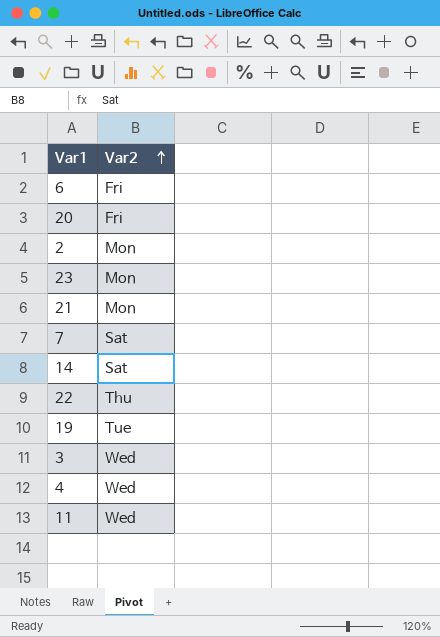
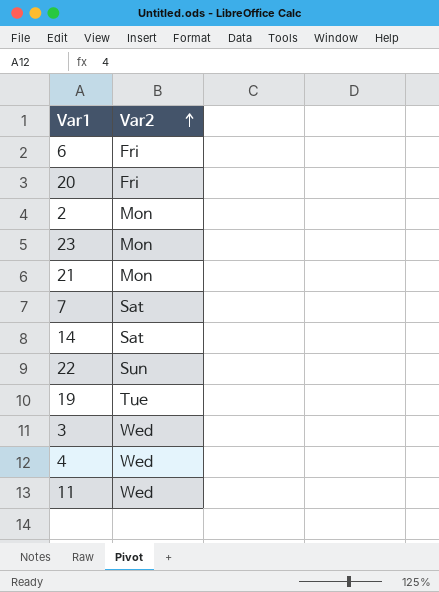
22 | Var2: Thu -> Sun

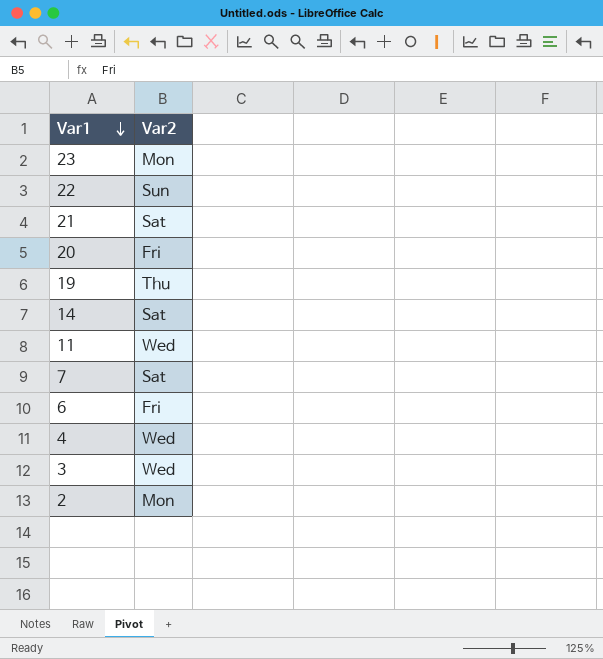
row order: Var2 ascending -> Var1 descending
21 | Var2: Mon -> Sat
19 | Var2: Tue -> Thu

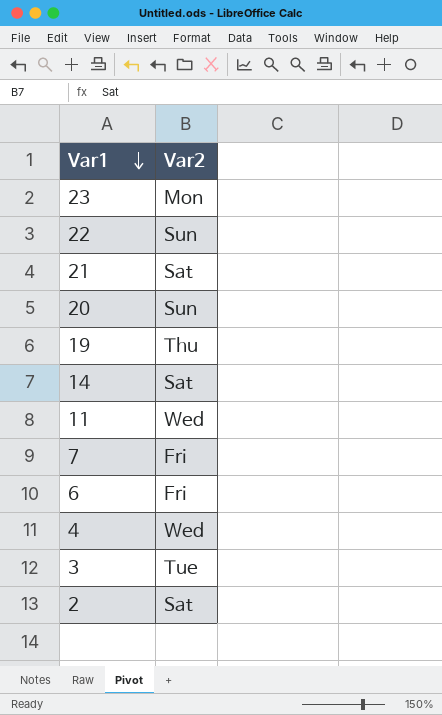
20 | Var2: Fri -> Sun
7 | Var2: Sat -> Fri
3 | Var2: Wed -> Tue
2 | Var2: Mon -> Sat

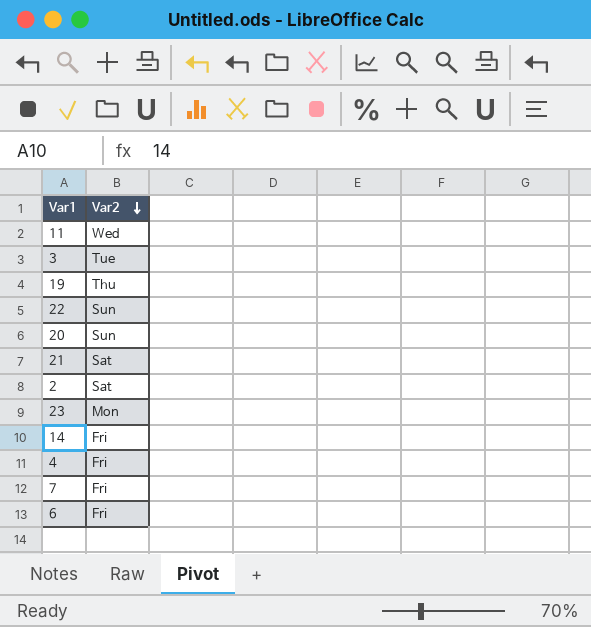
row order: Var1 descending -> Var2 descending
14 | Var2: Sat -> Fri
4 | Var2: Wed -> Fri

